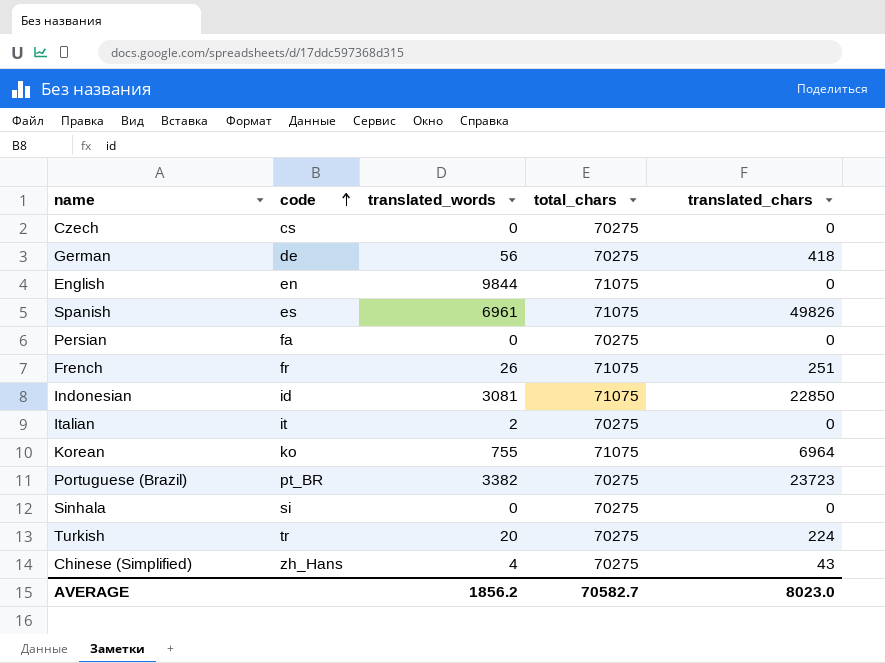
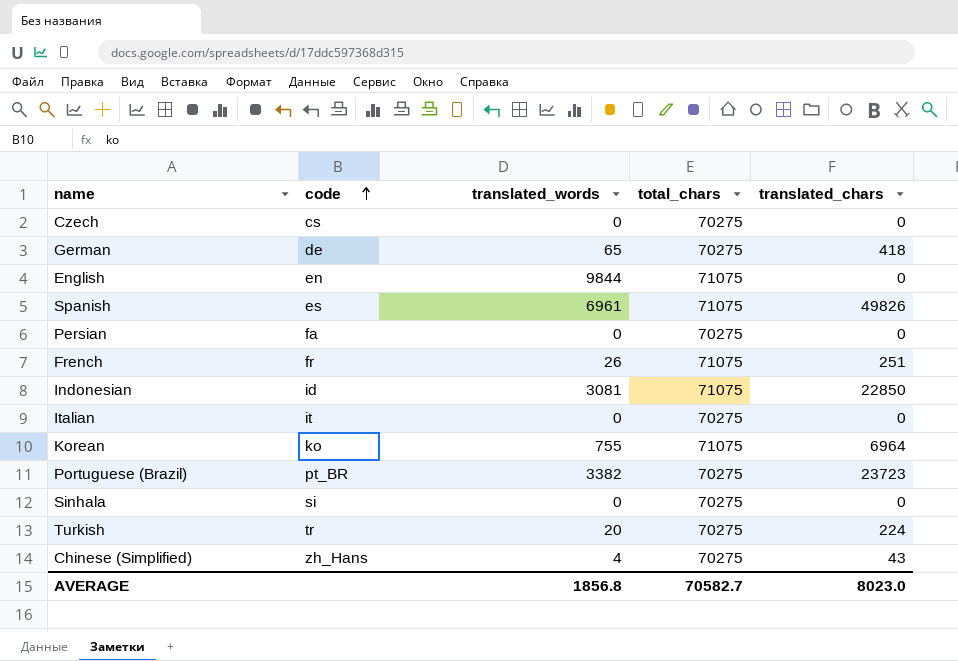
German | translated_words: 56 -> 65
Italian | translated_words: 2 -> 0
AVERAGE | translated_words: 1856.2 -> 1856.8

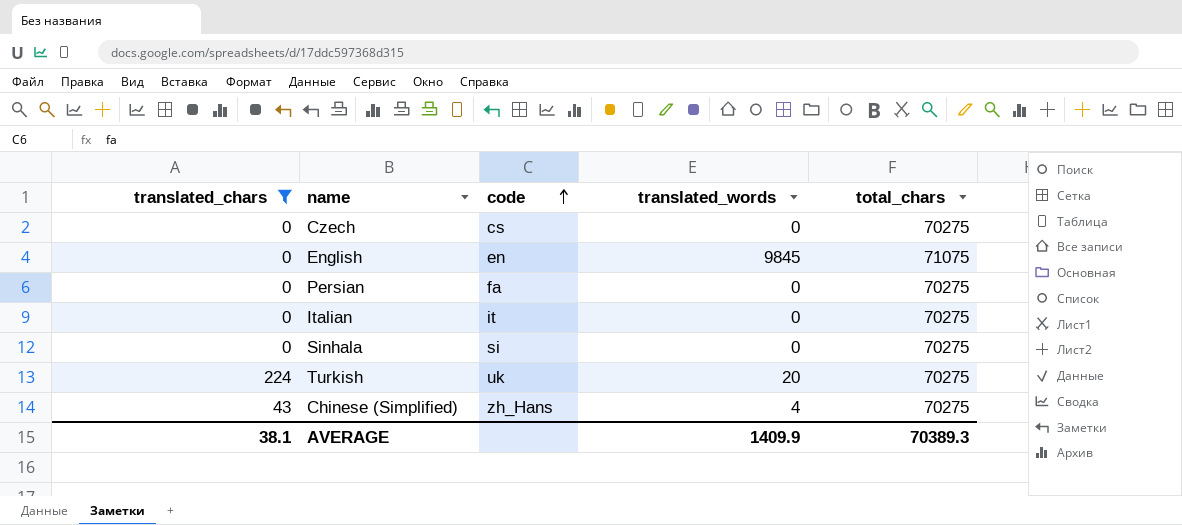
filter: none -> translated_chars <= 224
column translated_chars | position: 5 -> 1
English | translated_words: 9844 -> 9845
Turkish | code: tr -> uk
AVERAGE | translated_chars: 8023.0 -> 38.1
AVERAGE | translated_words: 1856.8 -> 1409.9
AVERAGE | total_chars: 70582.7 -> 70389.3

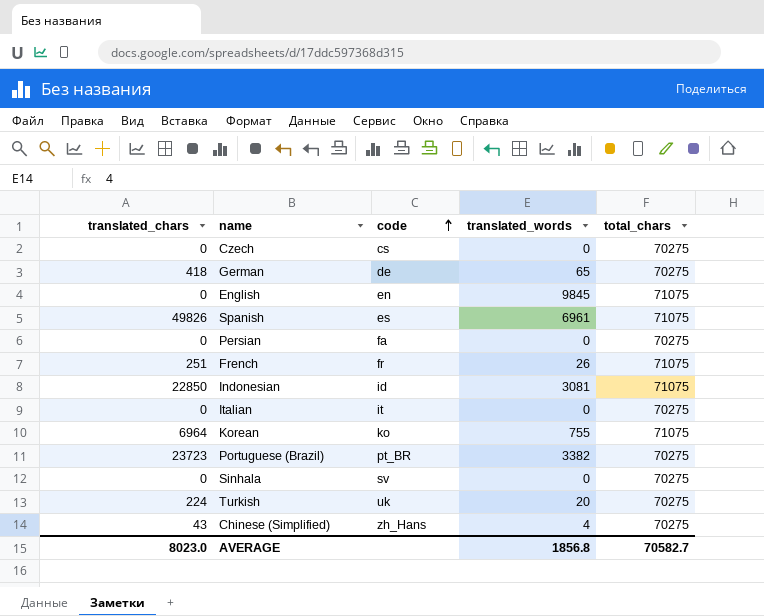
filter: translated_chars <= 224 -> none
Sinhala | code: si -> sv
AVERAGE | translated_chars: 38.1 -> 8023.0
AVERAGE | translated_words: 1409.9 -> 1856.8
AVERAGE | total_chars: 70389.3 -> 70582.7

